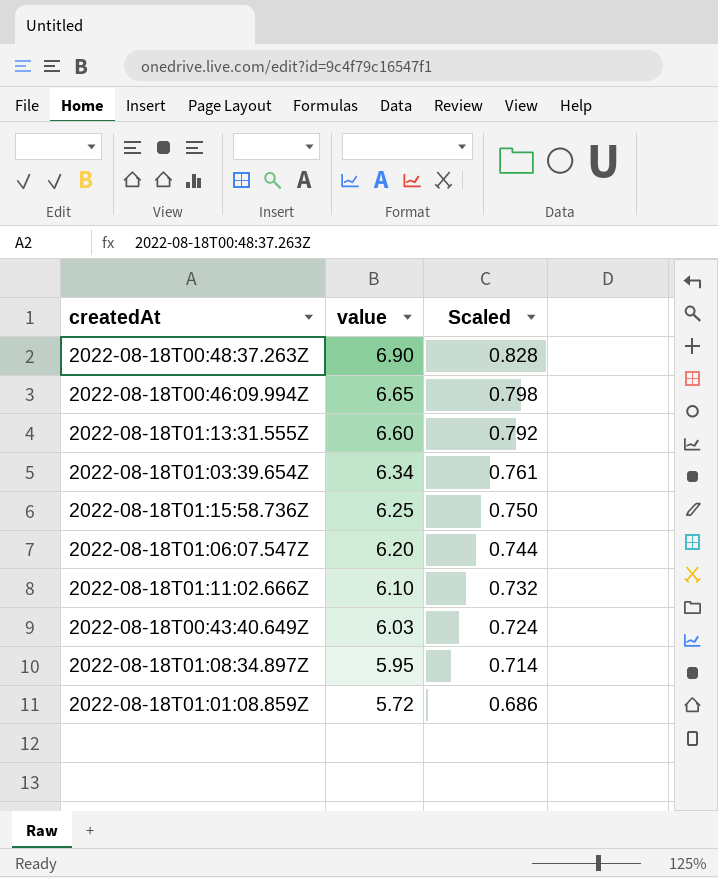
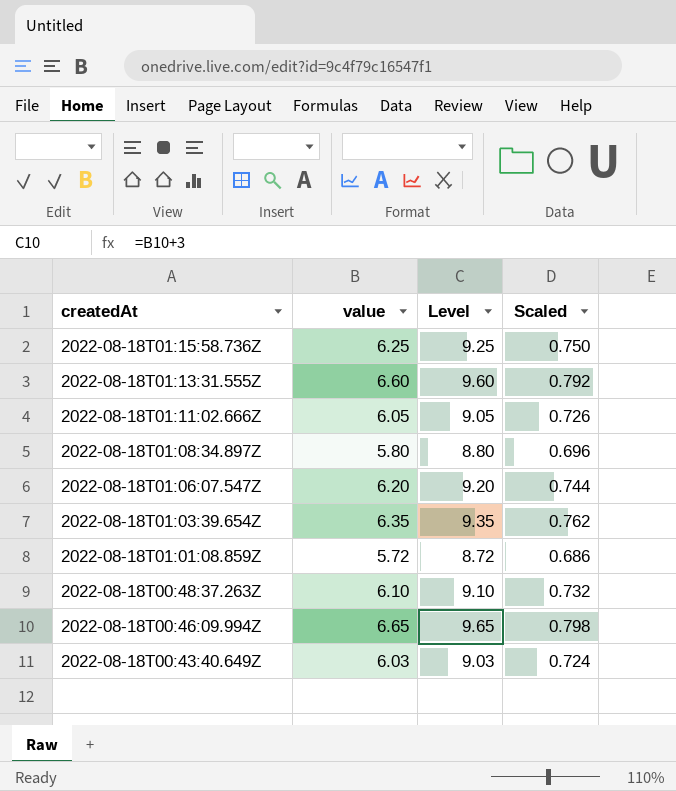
row order: value descending -> createdAt descending
column Level | formula: none -> [value] + 3
2022-08-18T01:11:02.666Z | value: 6.10 -> 6.05
2022-08-18T01:11:02.666Z | Scaled: 0.732 -> 0.726
2022-08-18T01:08:34.897Z | value: 5.95 -> 5.80
2022-08-18T01:08:34.897Z | Scaled: 0.714 -> 0.696
2022-08-18T01:03:39.654Z | value: 6.34 -> 6.35
2022-08-18T01:03:39.654Z | Scaled: 0.761 -> 0.762
2022-08-18T00:48:37.263Z | value: 6.90 -> 6.10
2022-08-18T00:48:37.263Z | Scaled: 0.828 -> 0.732

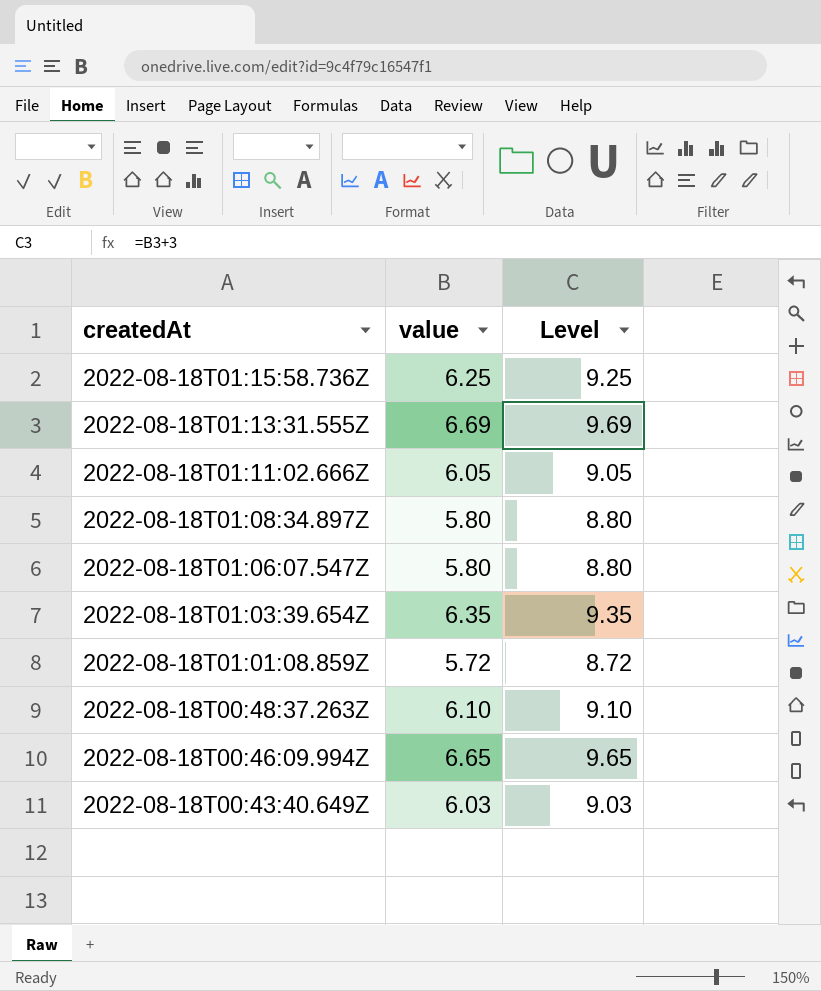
column Scaled | formula: [value] * 0.12 -> none
2022-08-18T01:13:31.555Z | value: 6.60 -> 6.69
2022-08-18T01:13:31.555Z | Level: 9.60 -> 9.69
2022-08-18T01:06:07.547Z | value: 6.20 -> 5.80
2022-08-18T01:06:07.547Z | Level: 9.20 -> 8.80

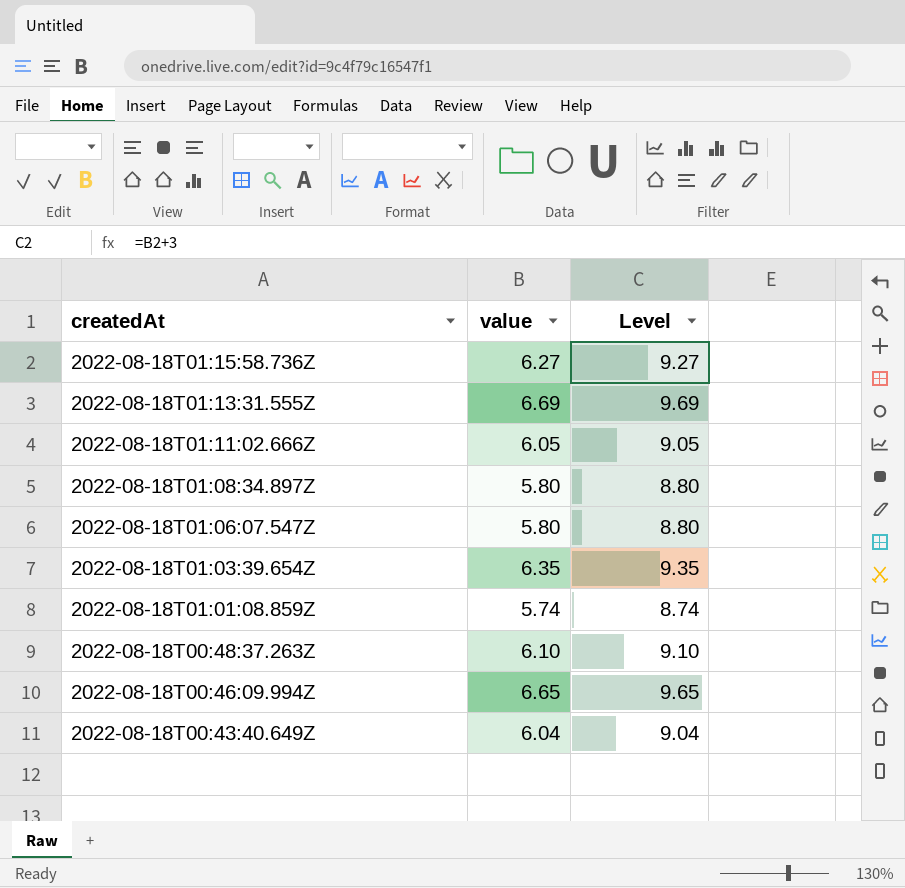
2022-08-18T01:15:58.736Z | value: 6.25 -> 6.27
2022-08-18T01:15:58.736Z | Level: 9.25 -> 9.27
2022-08-18T01:01:08.859Z | value: 5.72 -> 5.74
2022-08-18T01:01:08.859Z | Level: 8.72 -> 8.74
2022-08-18T00:43:40.649Z | value: 6.03 -> 6.04
2022-08-18T00:43:40.649Z | Level: 9.03 -> 9.04

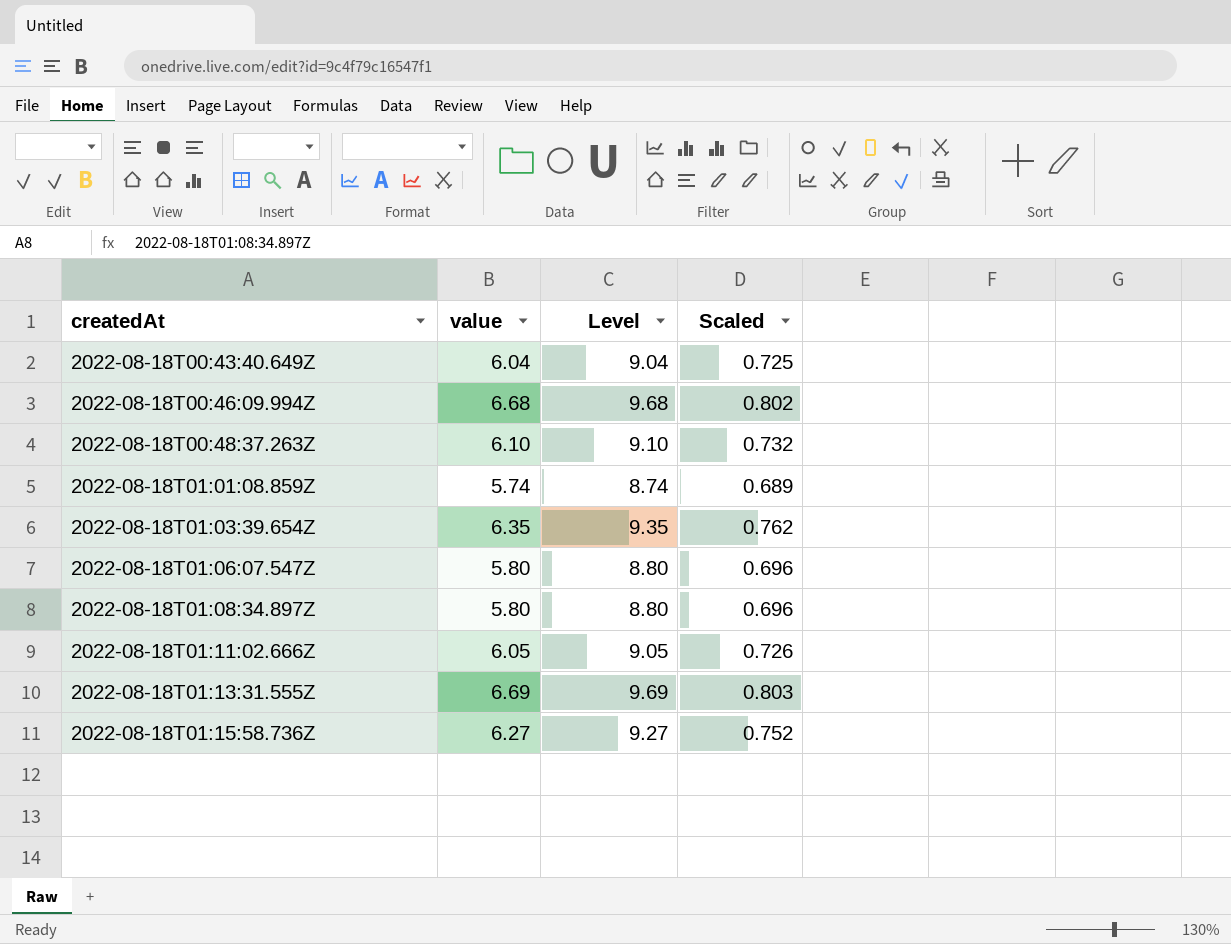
row order: createdAt descending -> createdAt ascending
column Scaled | formula: none -> [value] * 0.12
2022-08-18T00:46:09.994Z | value: 6.65 -> 6.68
2022-08-18T00:46:09.994Z | Level: 9.65 -> 9.68

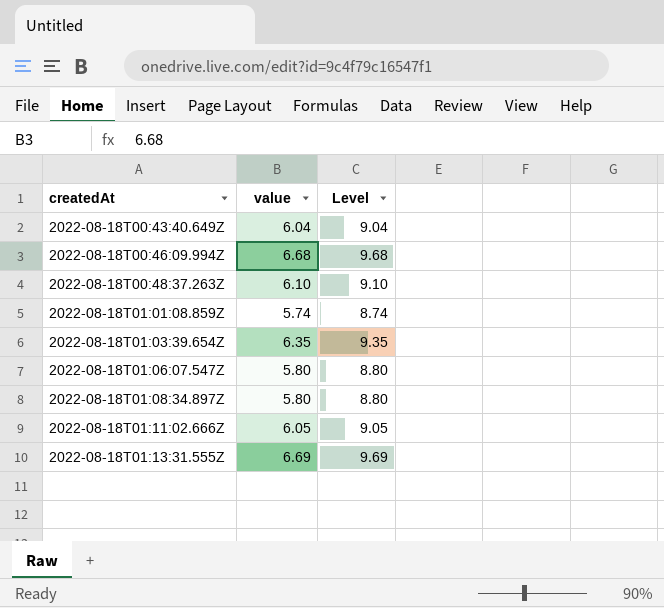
column Scaled | formula: [value] * 0.12 -> none
row 2022-08-18T01:15:58.736Z: 6.27 | 9.27 | 0.752 -> none

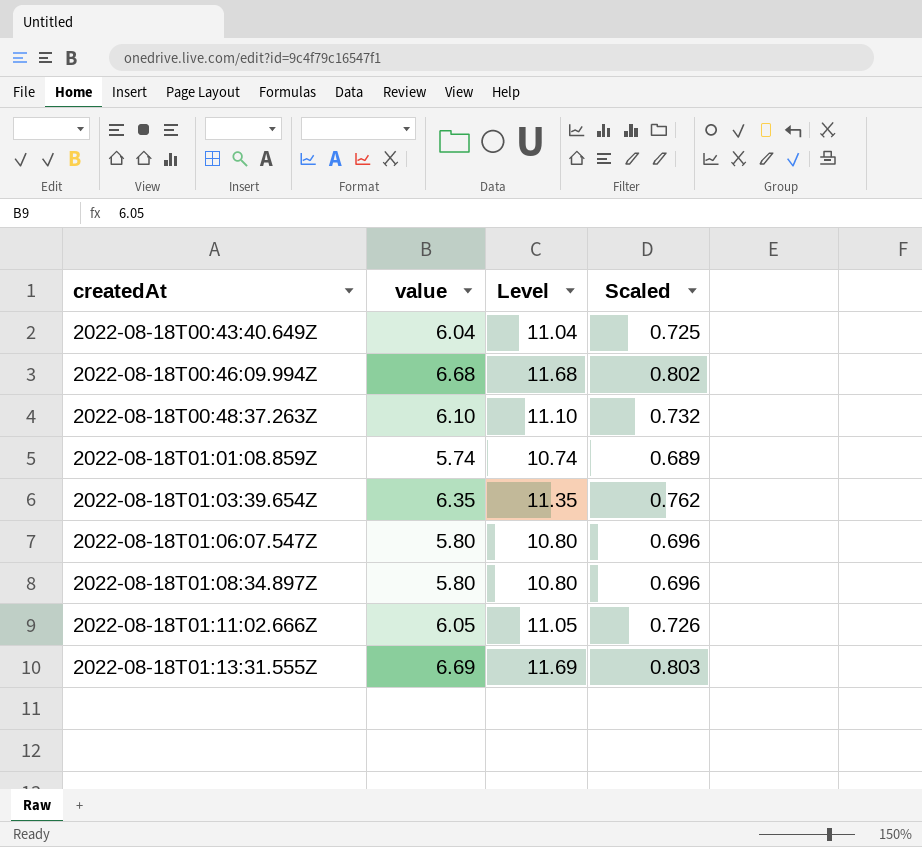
column Level | formula: [value] + 3 -> [value] + 5
column Scaled | formula: none -> [value] * 0.12

